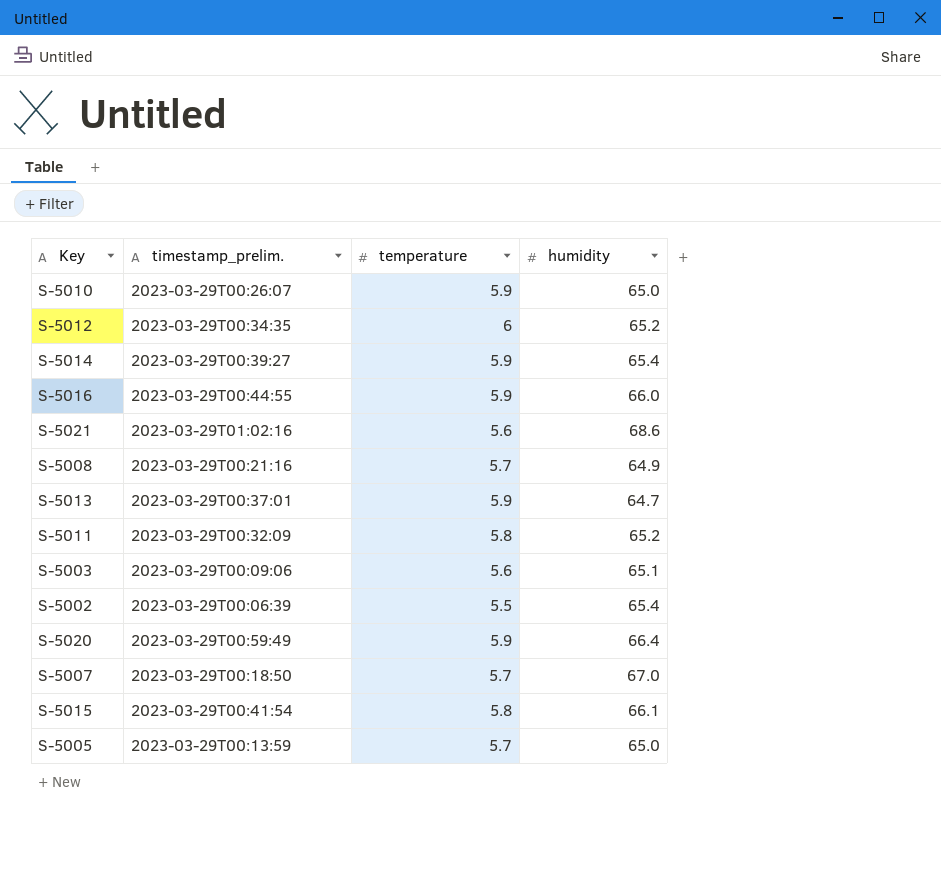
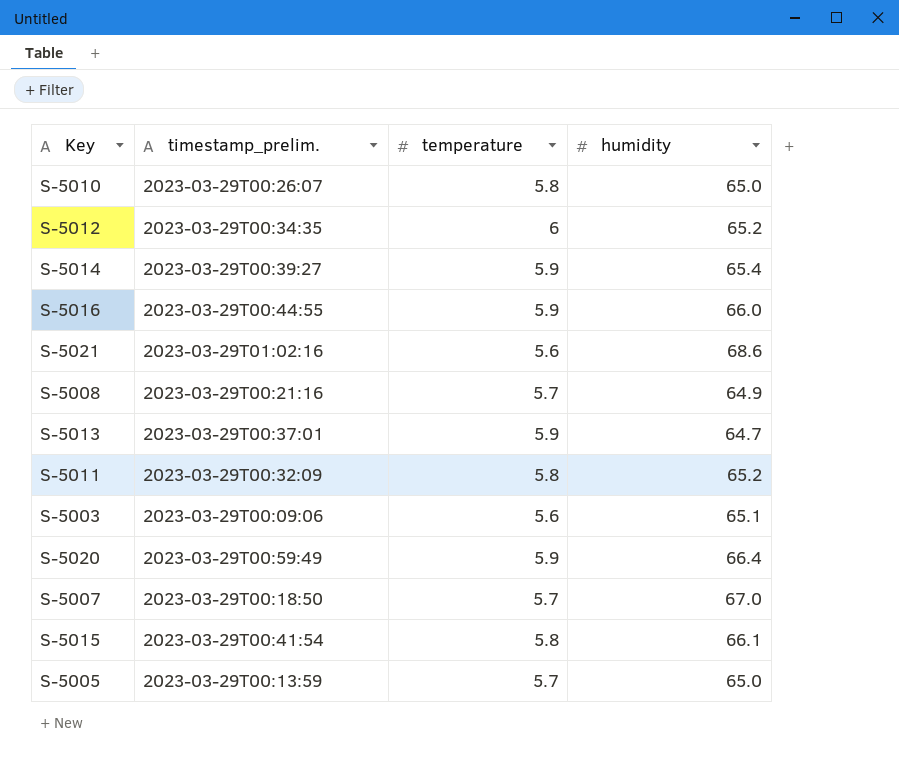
row S-5002: 2023-03-29T00:06:39 | 5.5 | 65.4 -> none
S-5010 | temperature: 5.9 -> 5.8

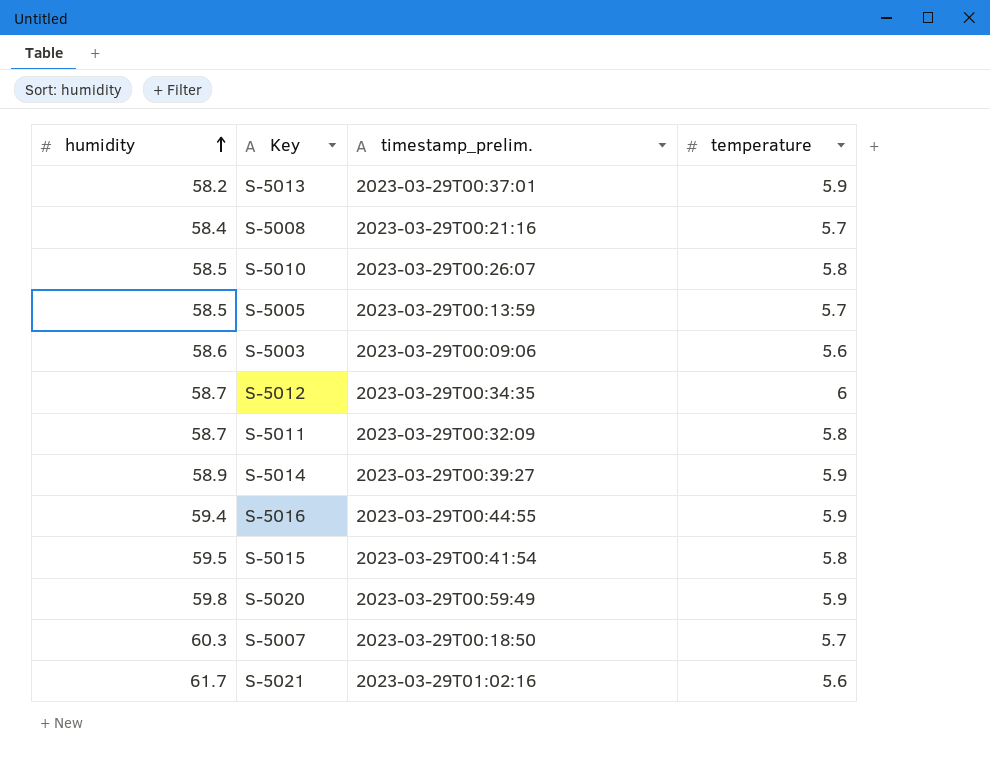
row order: none -> humidity ascending
column humidity | position: 4 -> 1
S-5013 | humidity: 64.7 -> 58.2
S-5008 | humidity: 64.9 -> 58.4
S-5010 | humidity: 65.0 -> 58.5
S-5005 | humidity: 65.0 -> 58.5
S-5003 | humidity: 65.1 -> 58.6
S-5012 | humidity: 65.2 -> 58.7
S-5011 | humidity: 65.2 -> 58.7
S-5014 | humidity: 65.4 -> 58.9
S-5016 | humidity: 66.0 -> 59.4
S-5015 | humidity: 66.1 -> 59.5
S-5020 | humidity: 66.4 -> 59.8
S-5007 | humidity: 67.0 -> 60.3
S-5021 | humidity: 68.6 -> 61.7

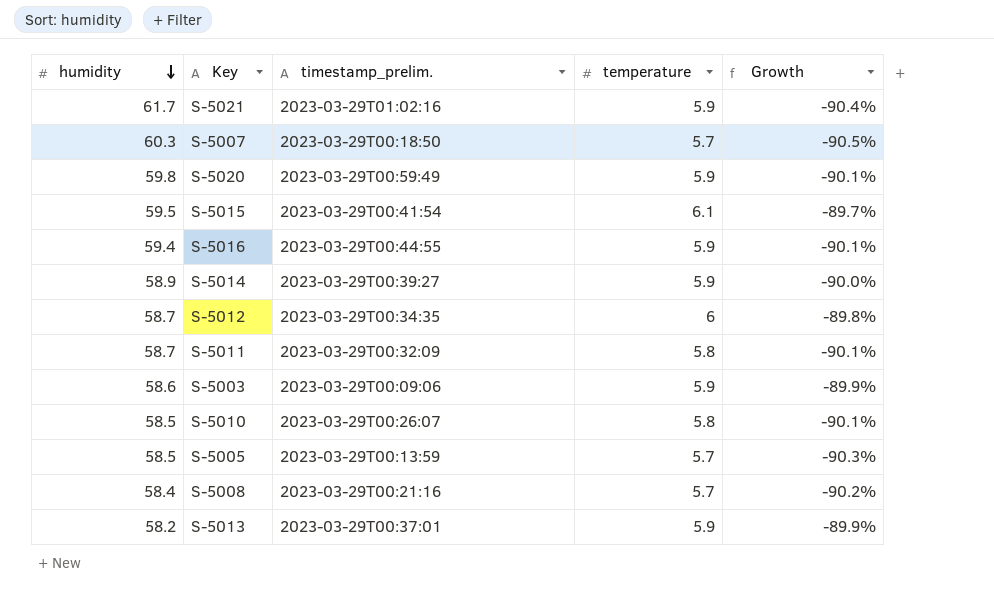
row order: humidity ascending -> humidity descending
column Growth | formula: none -> ([temperature] - [humidity]) / [humidity]
S-5021 | temperature: 5.6 -> 5.9
S-5015 | temperature: 5.8 -> 6.1
S-5003 | temperature: 5.6 -> 5.9

